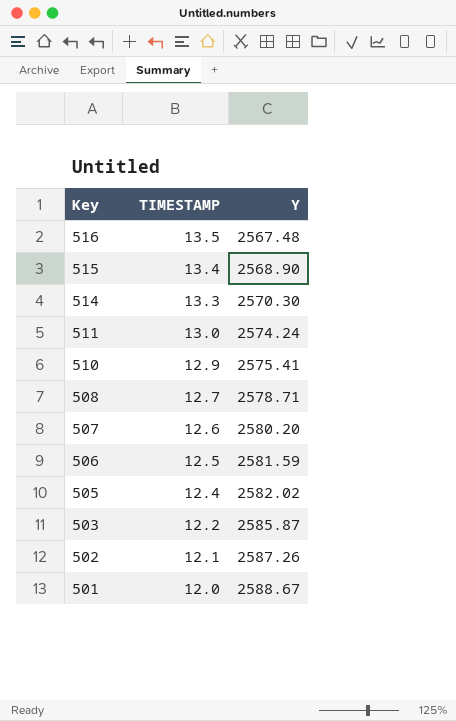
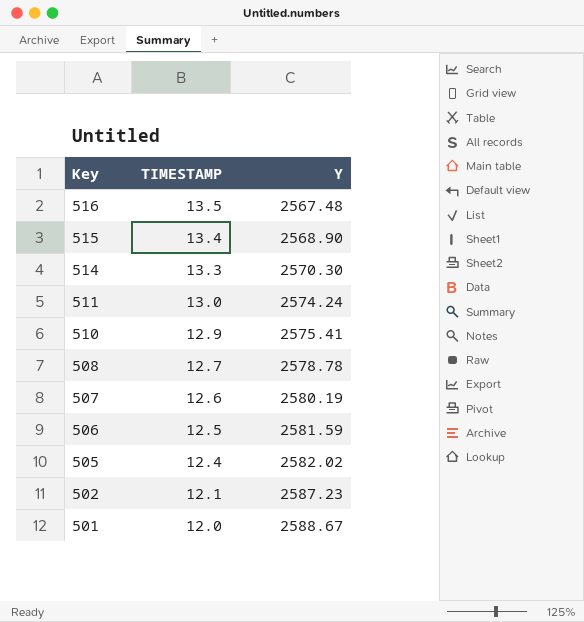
row 503: 12.2 | 2585.87 -> none
508 | Y: 2578.71 -> 2578.78
507 | Y: 2580.20 -> 2580.19
502 | Y: 2587.26 -> 2587.23

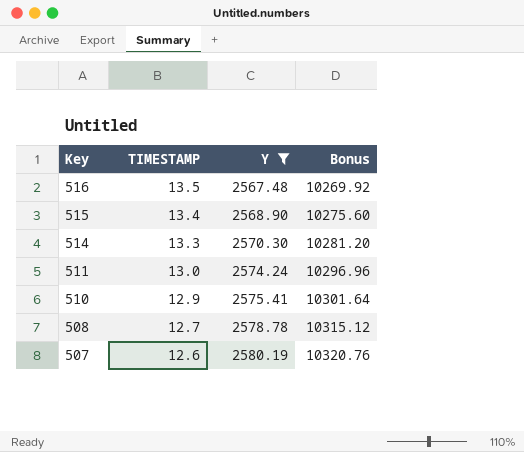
filter: none -> Y <= 2580.19
column Bonus | formula: none -> [Y] * 4

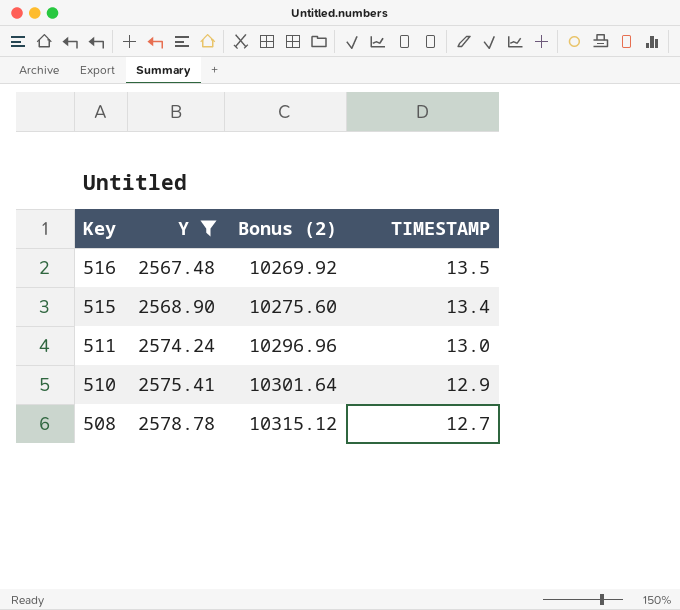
column name: Bonus -> Bonus (2)
column TIMESTAMP | position: 2 -> 4
row 514: 13.3 | 2570.30 | 10281.20 -> none
row 507: 12.6 | 2580.19 | 10320.76 -> none

